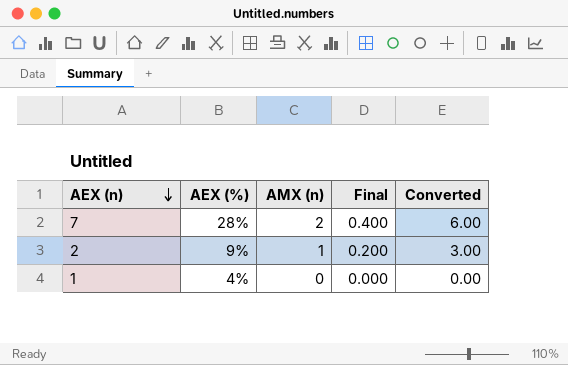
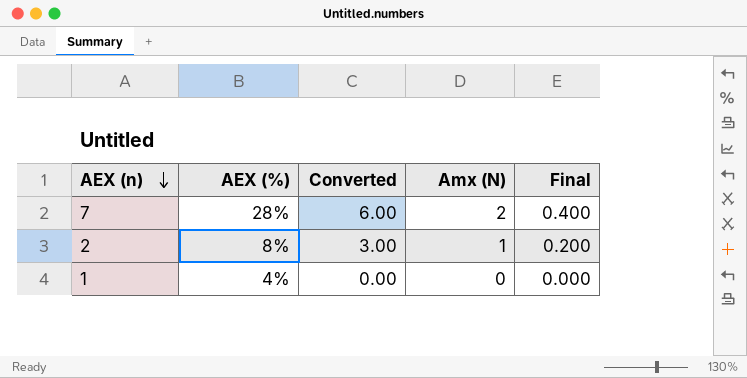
column Converted | position: 5 -> 3
column name: AMX (n) -> Amx (N)
2 | AEX (%): 9% -> 8%

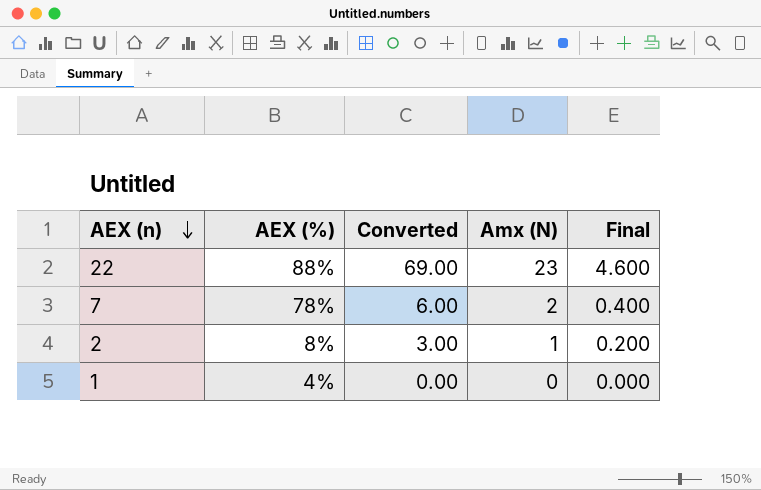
row 22: none -> 88% | 69.00 | 23 | 4.600
7 | AEX (%): 28% -> 78%

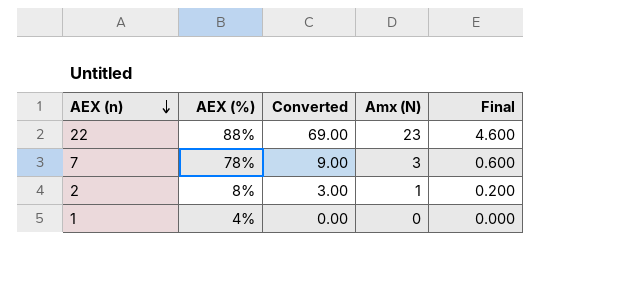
7 | Converted: 6.00 -> 9.00
7 | Amx (N): 2 -> 3
7 | Final: 0.400 -> 0.600

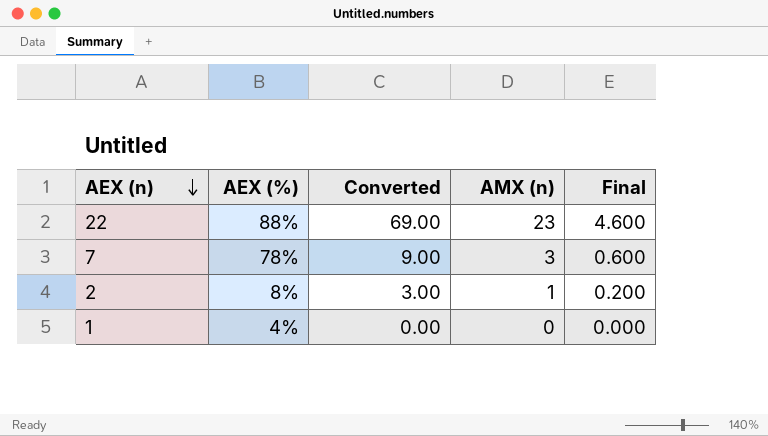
column name: Amx (N) -> AMX (n)

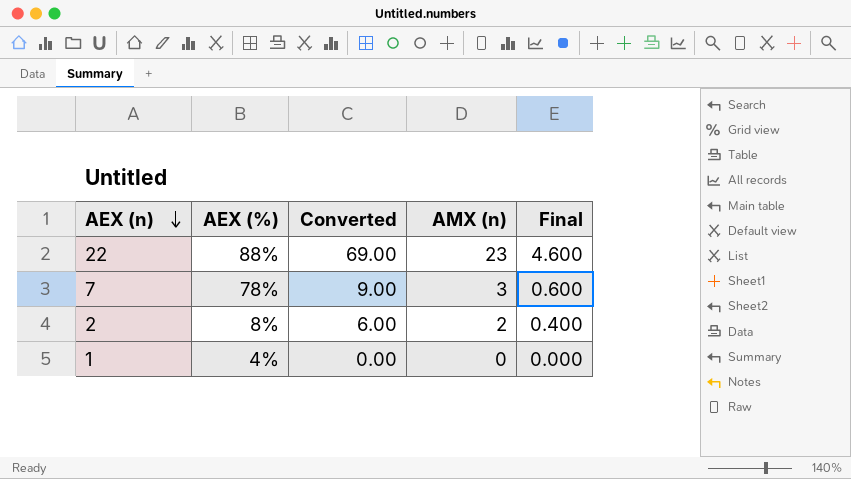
2 | Converted: 3.00 -> 6.00
2 | AMX (n): 1 -> 2
2 | Final: 0.200 -> 0.400

